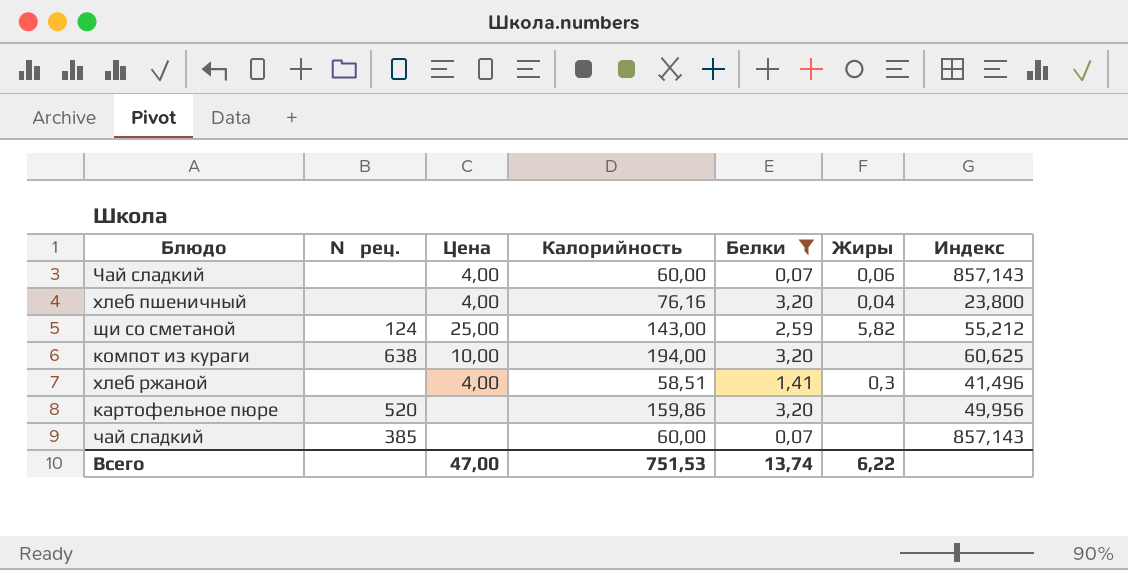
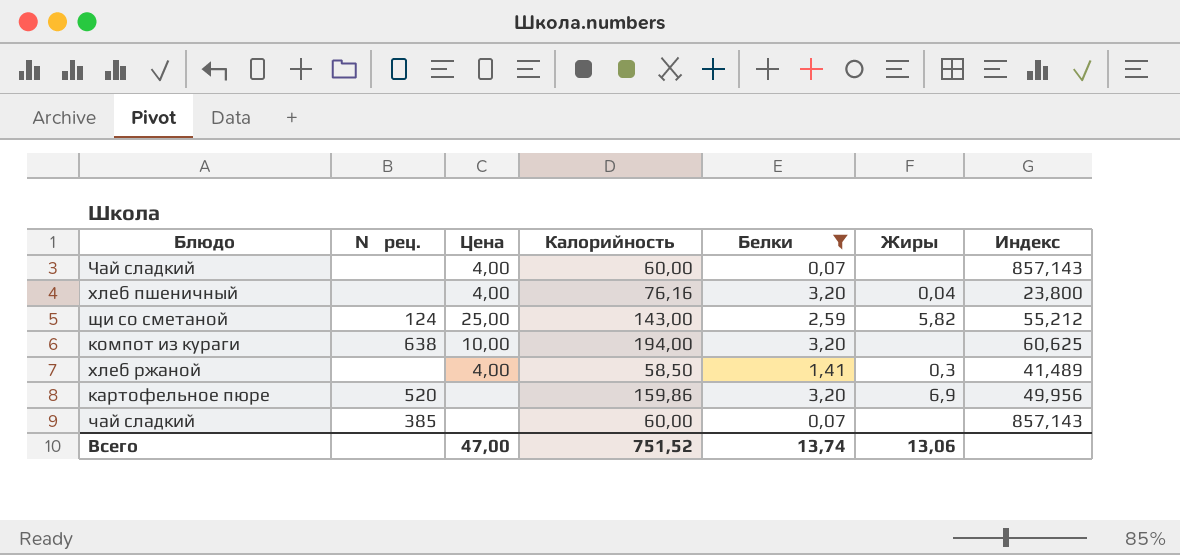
Чай сладкий | Жиры: 0,06 -> none
хлеб ржаной | Калорийность: 58,51 -> 58,50
хлеб ржаной | Индекс: 41,496 -> 41,489
картофельное пюре | Жиры: none -> 6,9
Всего | Калорийность: 751,53 -> 751,52
Всего | Жиры: 6,22 -> 13,06

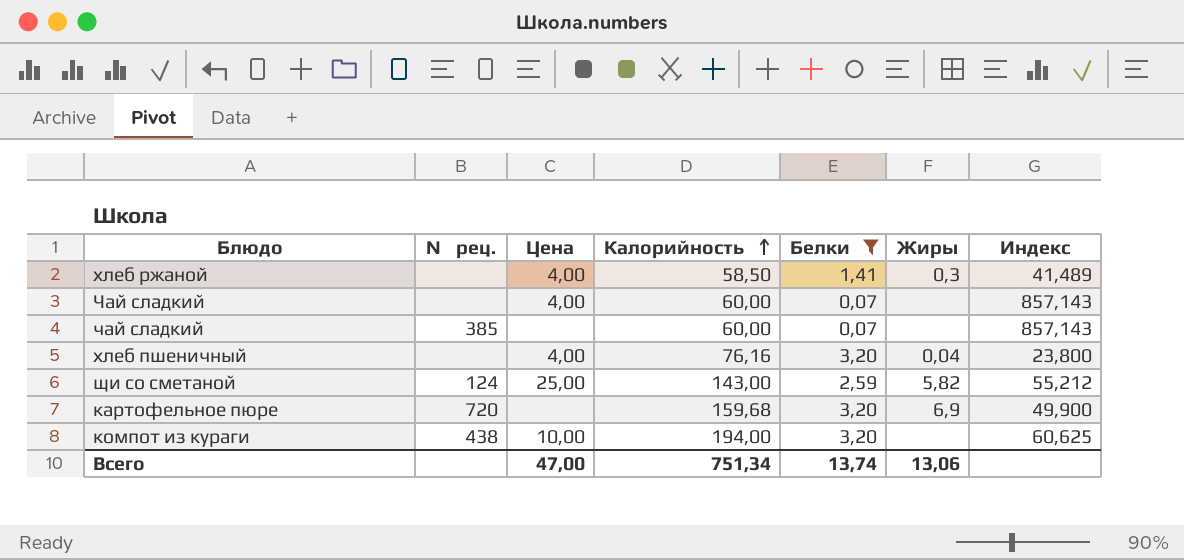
row order: none -> Калорийность ascending
картофельное пюре | № рец.: 520 -> 720
картофельное пюре | Калорийность: 159,86 -> 159,68
картофельное пюре | Индекс: 49,956 -> 49,900
компот из кураги | № рец.: 638 -> 438
Всего | Калорийность: 751,52 -> 751,34

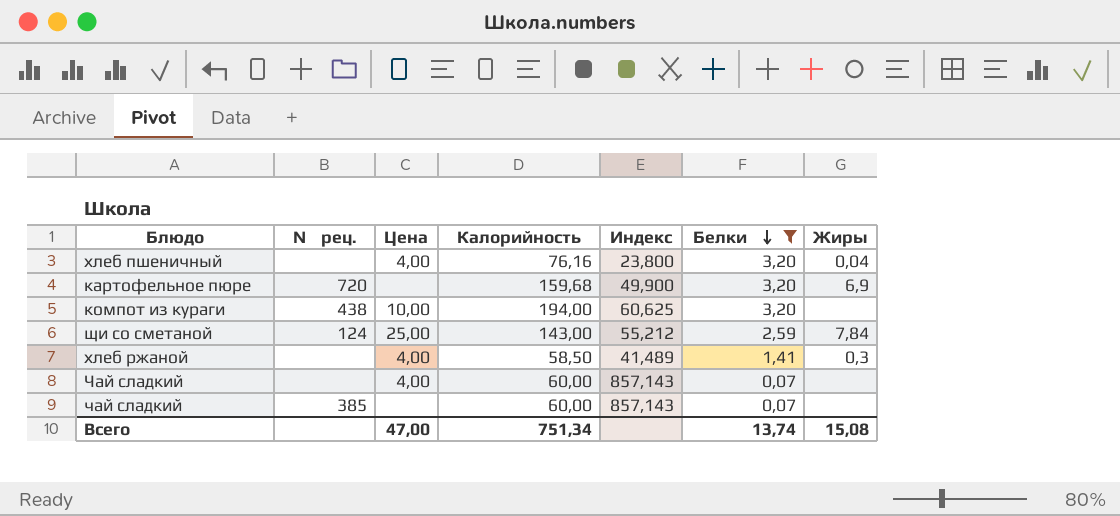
row order: Калорийность ascending -> Белки descending
column Индекс | position: 7 -> 5
щи со сметаной | Жиры: 5,82 -> 7,84
Всего | Жиры: 13,06 -> 15,08

